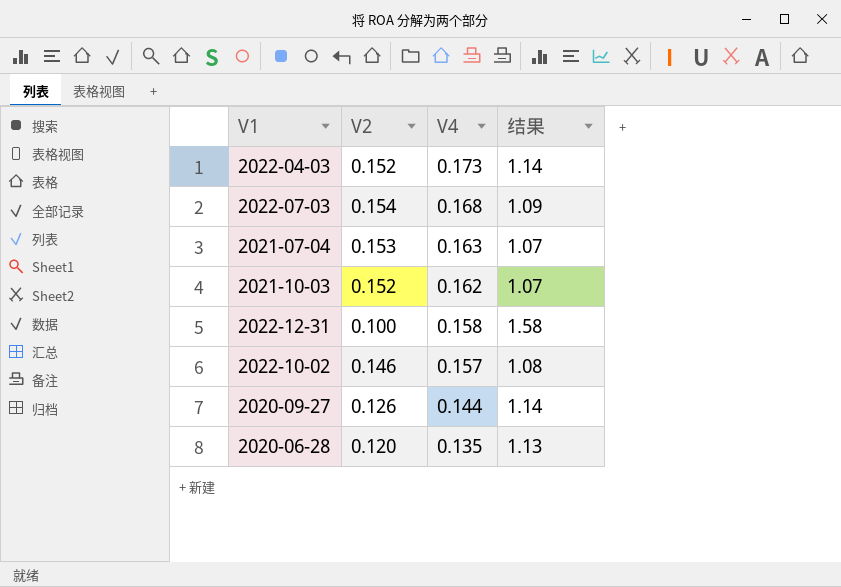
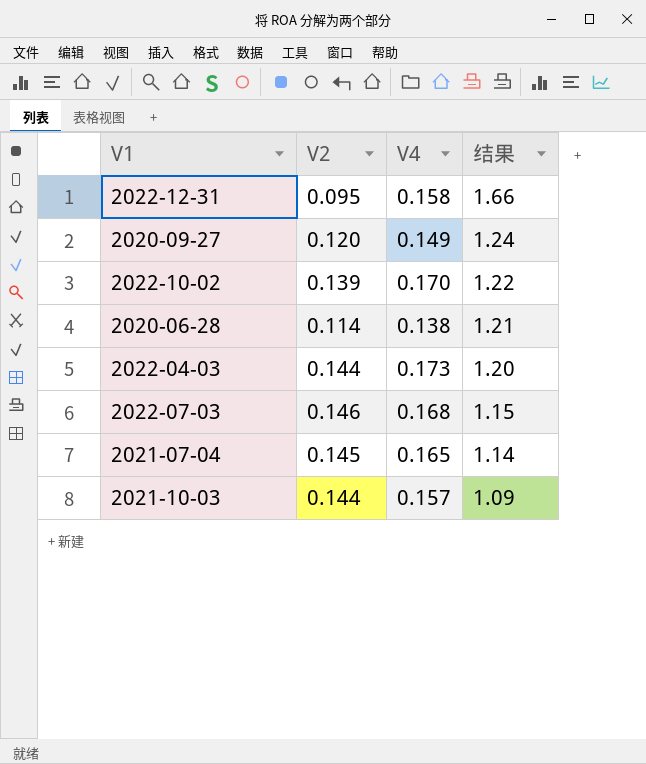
row order: V4 descending -> 结果 descending
2022-12-31 | V2: 0.100 -> 0.095
2022-12-31 | 结果: 1.58 -> 1.66
2020-09-27 | V2: 0.126 -> 0.120
2020-09-27 | V4: 0.144 -> 0.149
2020-09-27 | 结果: 1.14 -> 1.24
2022-10-02 | V2: 0.146 -> 0.139
2022-10-02 | V4: 0.157 -> 0.170
2022-10-02 | 结果: 1.08 -> 1.22
2020-06-28 | V2: 0.120 -> 0.114
2020-06-28 | V4: 0.135 -> 0.138
2020-06-28 | 结果: 1.13 -> 1.21
2022-04-03 | V2: 0.152 -> 0.144
2022-04-03 | 结果: 1.14 -> 1.20
2022-07-03 | V2: 0.154 -> 0.146
2022-07-03 | 结果: 1.09 -> 1.15
2021-07-04 | V2: 0.153 -> 0.145
2021-07-04 | V4: 0.163 -> 0.165
2021-07-04 | 结果: 1.07 -> 1.14
2021-10-03 | V2: 0.152 -> 0.144
2021-10-03 | V4: 0.162 -> 0.157
2021-10-03 | 结果: 1.07 -> 1.09

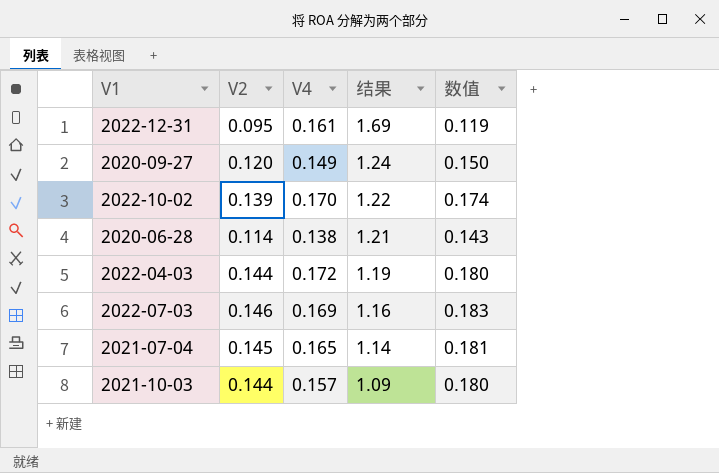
column 数值 | formula: none -> [V2] * 1.25
2022-12-31 | V4: 0.158 -> 0.161
2022-12-31 | 结果: 1.66 -> 1.69
2022-04-03 | V4: 0.173 -> 0.172
2022-04-03 | 结果: 1.20 -> 1.19
2022-07-03 | V4: 0.168 -> 0.169
2022-07-03 | 结果: 1.15 -> 1.16

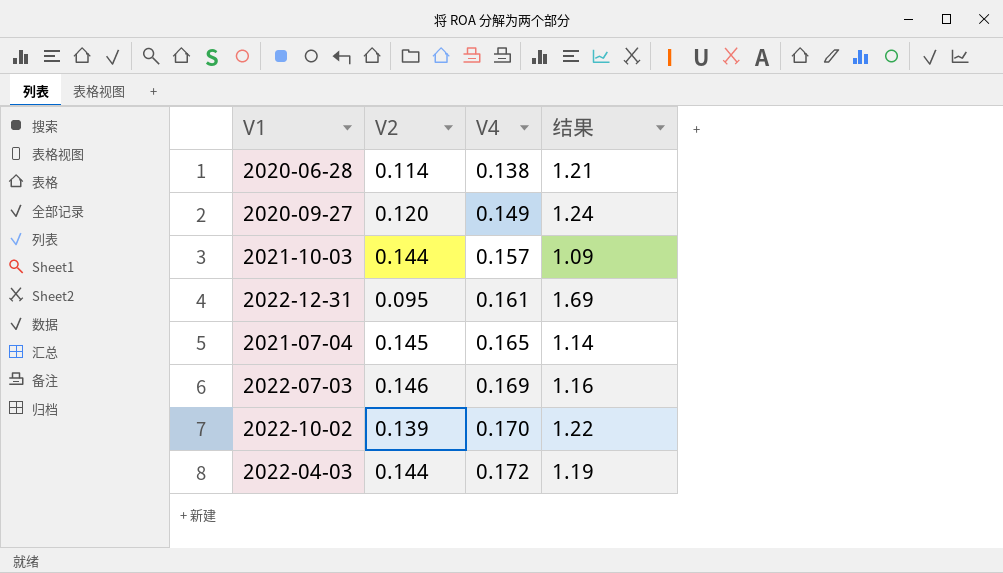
row order: 结果 descending -> V4 ascending
column 数值 | formula: [V2] * 1.25 -> none

